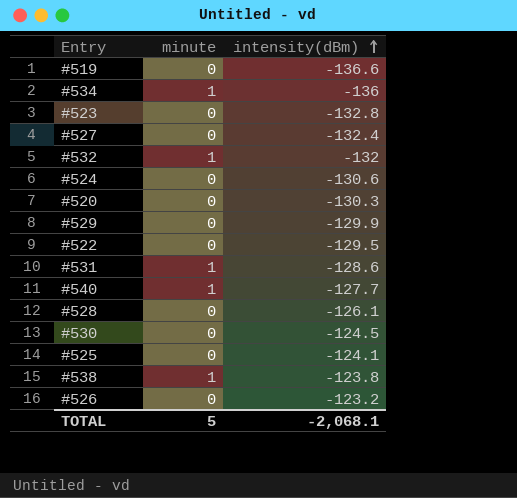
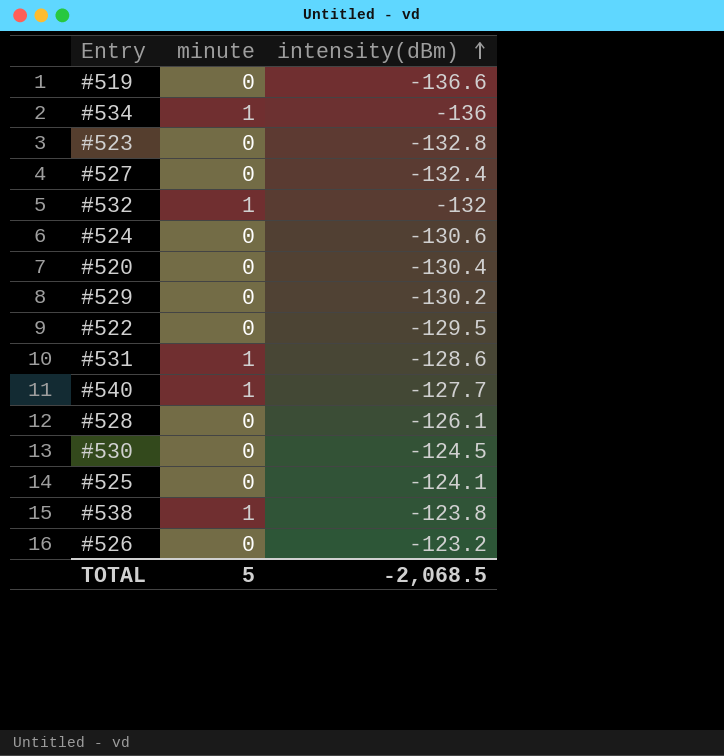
#520 | intensity(dBm): -130.3 -> -130.4
#529 | intensity(dBm): -129.9 -> -130.2
TOTAL | intensity(dBm): -2,068.1 -> -2,068.5

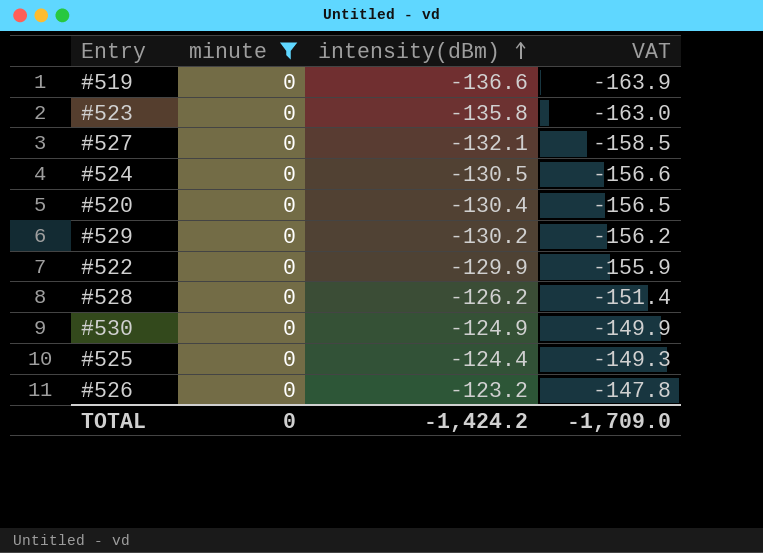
filter: none -> minute = 0
column VAT | formula: none -> [intensity(dBm)] * 1.2
#523 | intensity(dBm): -132.8 -> -135.8
#527 | intensity(dBm): -132.4 -> -132.1
#524 | intensity(dBm): -130.6 -> -130.5
#522 | intensity(dBm): -129.5 -> -129.9
#528 | intensity(dBm): -126.1 -> -126.2
#530 | intensity(dBm): -124.5 -> -124.9
#525 | intensity(dBm): -124.1 -> -124.4
TOTAL | minute: 5 -> 0
TOTAL | intensity(dBm): -2,068.5 -> -1,424.2

